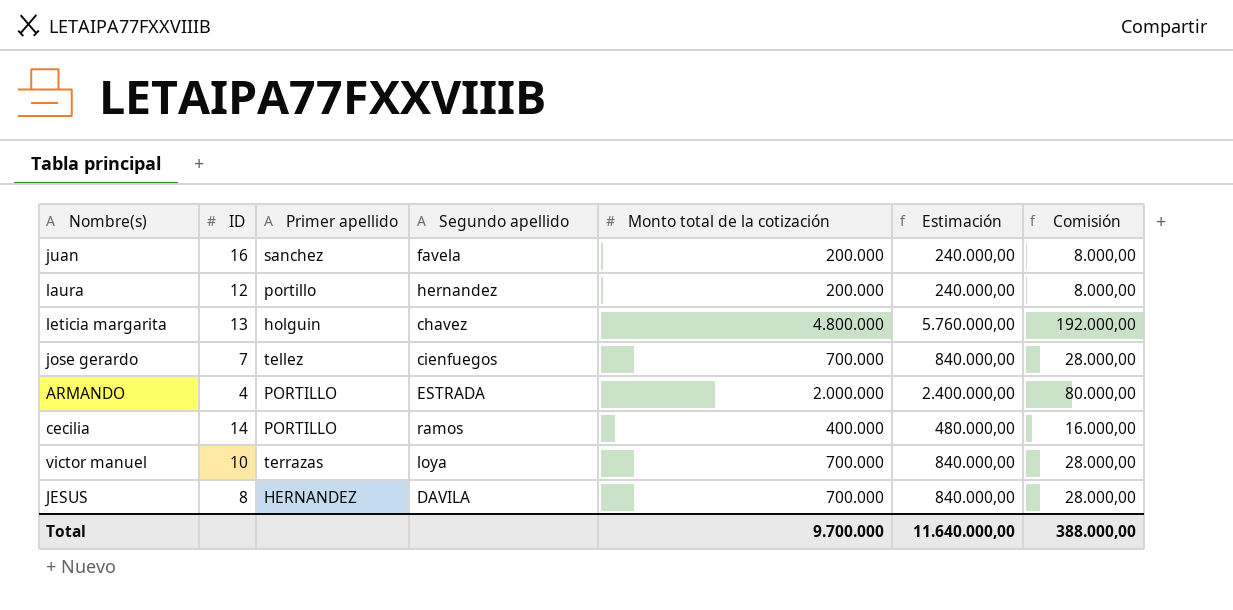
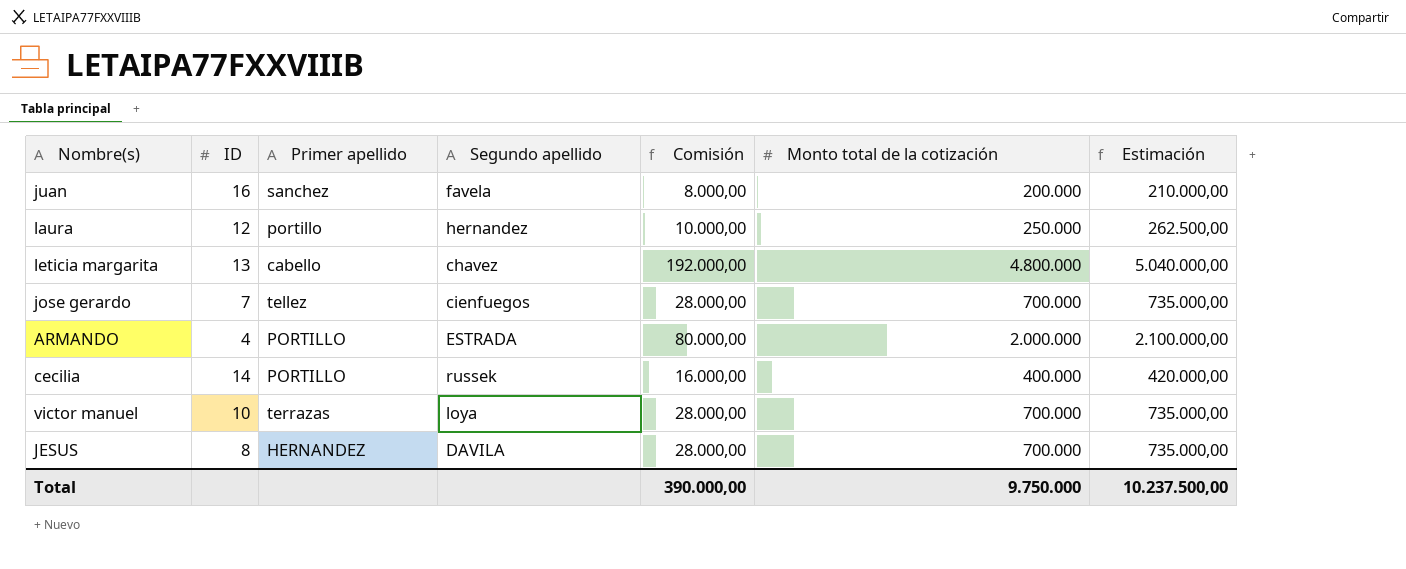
column Comisión | position: 7 -> 5
column Estimación | formula: [Monto total de la cotización] * 1,2 -> [Monto total de la cotización] * 1,05
laura | Comisión: 8.000,00 -> 10.000,00
laura | Monto total de la cotización: 200.000 -> 250.000
leticia margarita | Primer apellido: holguin -> cabello
cecilia | Segundo apellido: ramos -> russek
Total | Comisión: 388.000,00 -> 390.000,00
Total | Monto total de la cotización: 9.700.000 -> 9.750.000
Total | Estimación: 11.640.000,00 -> 10.237.500,00

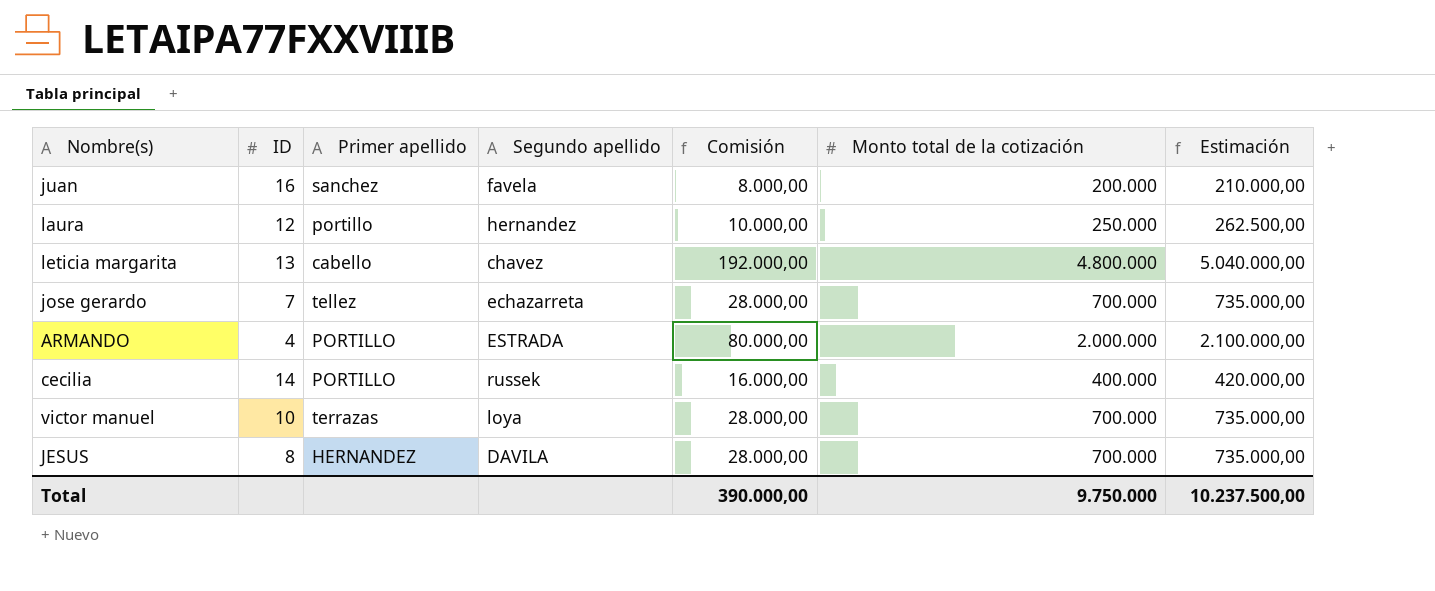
jose gerardo | Segundo apellido: cienfuegos -> echazarreta

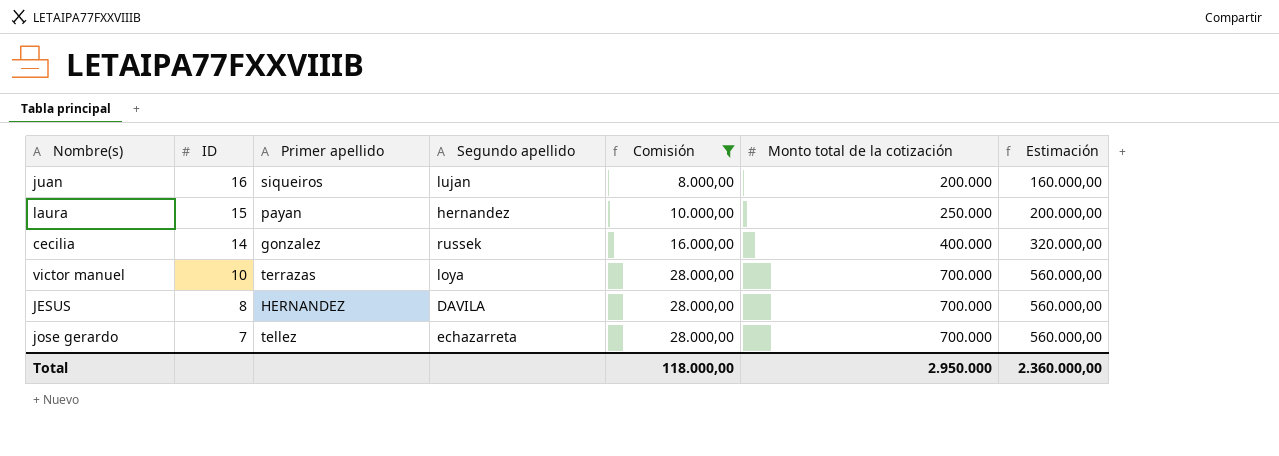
filter: none -> Comisión <= 28.000,00
row order: none -> ID descending
column Estimación | formula: [Monto total de la cotización] * 1,05 -> [Monto total de la cotización] * 0,8
juan | Primer apellido: sanchez -> siqueiros
juan | Segundo apellido: favela -> lujan
laura | ID: 12 -> 15
laura | Primer apellido: portillo -> payan
cecilia | Primer apellido: PORTILLO -> gonzalez
Total | Comisión: 390.000,00 -> 118.000,00
Total | Monto total de la cotización: 9.750.000 -> 2.950.000
Total | Estimación: 10.237.500,00 -> 2.360.000,00

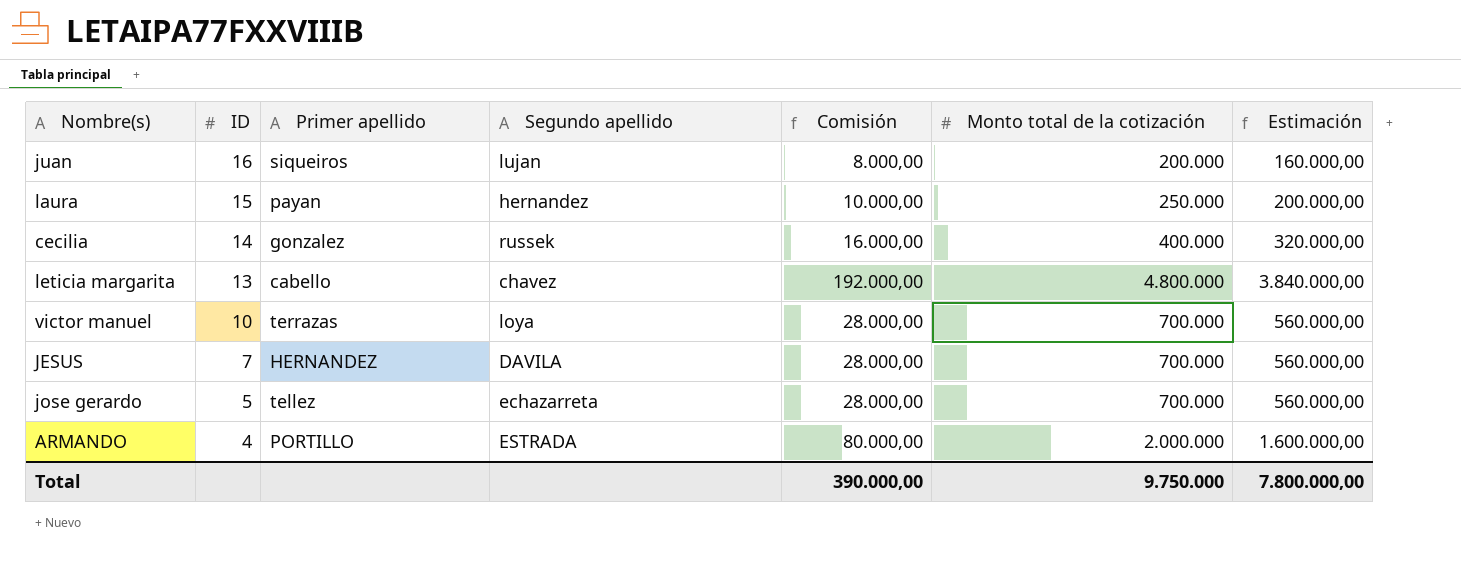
filter: Comisión <= 28.000,00 -> none
JESUS | ID: 8 -> 7
jose gerardo | ID: 7 -> 5
Total | Comisión: 118.000,00 -> 390.000,00
Total | Monto total de la cotización: 2.950.000 -> 9.750.000
Total | Estimación: 2.360.000,00 -> 7.800.000,00

